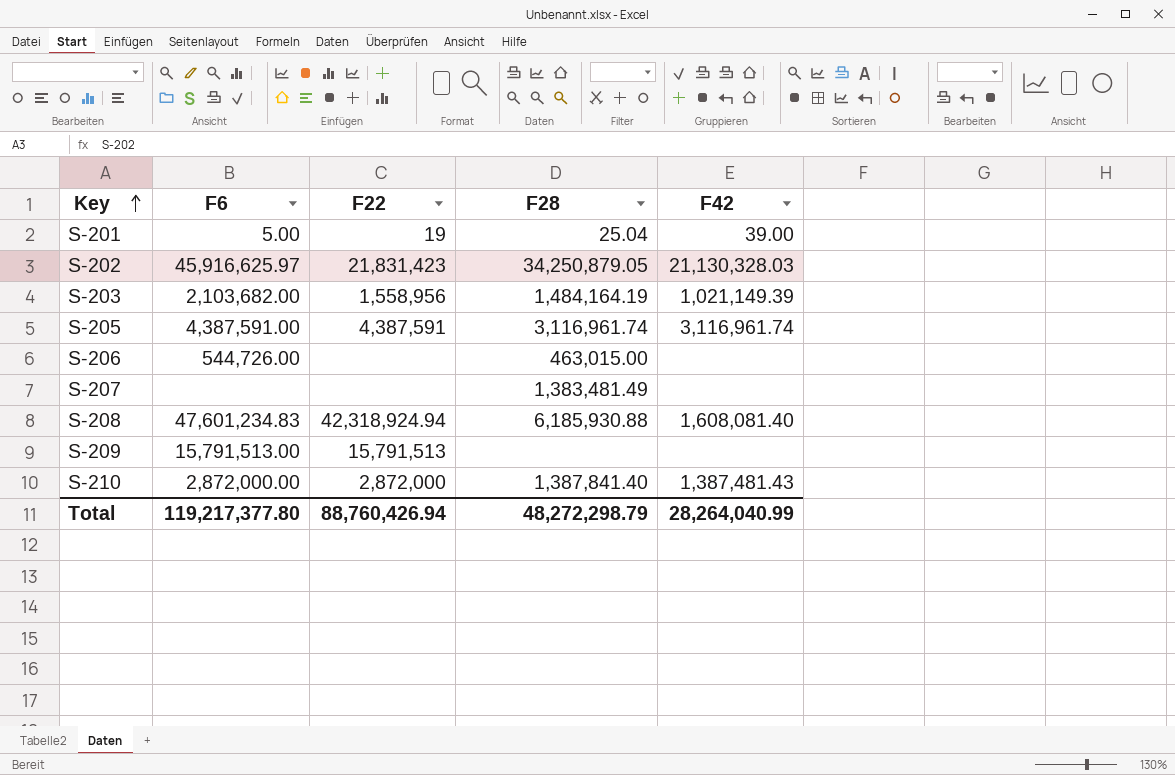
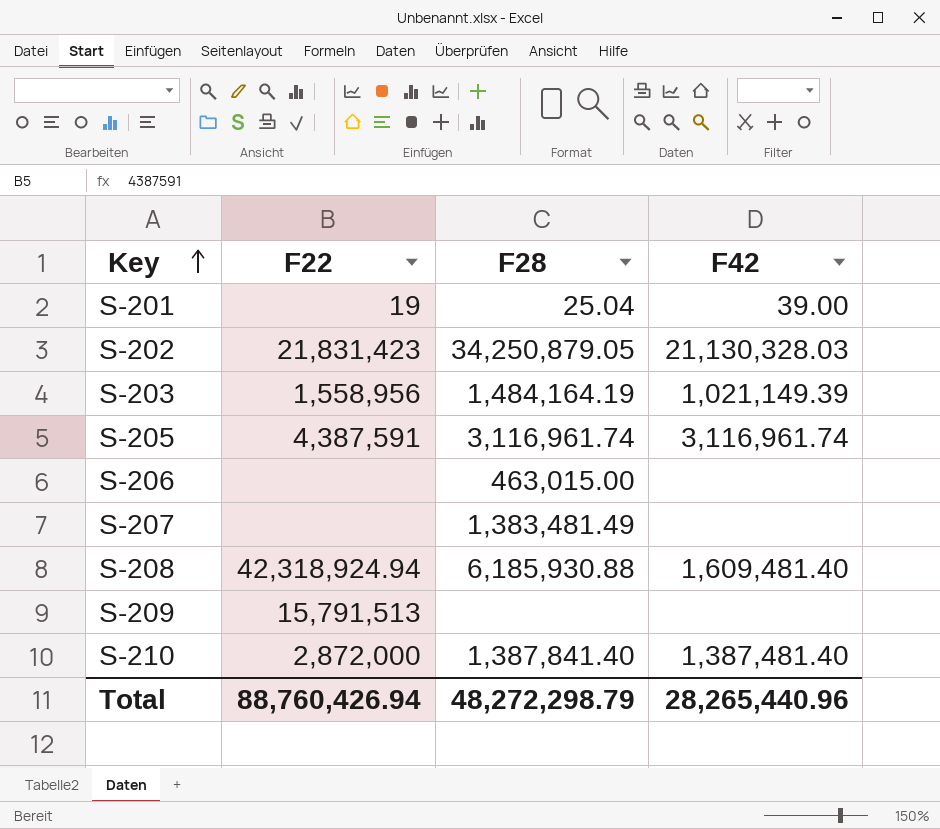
column F6 | position: 2 -> none
S-208 | F42: 1,608,081.40 -> 1,609,481.40
S-210 | F42: 1,387,481.43 -> 1,387,481.40
Total | F42: 28,264,040.99 -> 28,265,440.96

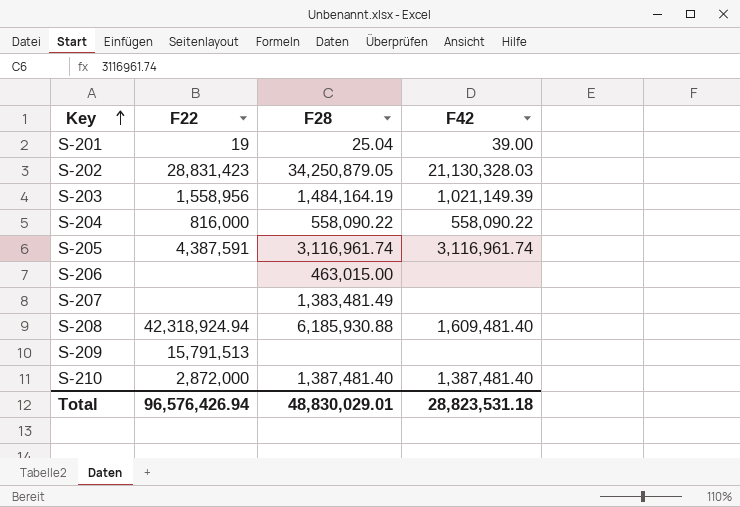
S-202 | F22: 21,831,423 -> 28,831,423
row S-204: none -> 816,000 | 558,090.22 | 558,090.22
S-210 | F28: 1,387,841.40 -> 1,387,481.40
Total | F22: 88,760,426.94 -> 96,576,426.94
Total | F28: 48,272,298.79 -> 48,830,029.01
Total | F42: 28,265,440.96 -> 28,823,531.18

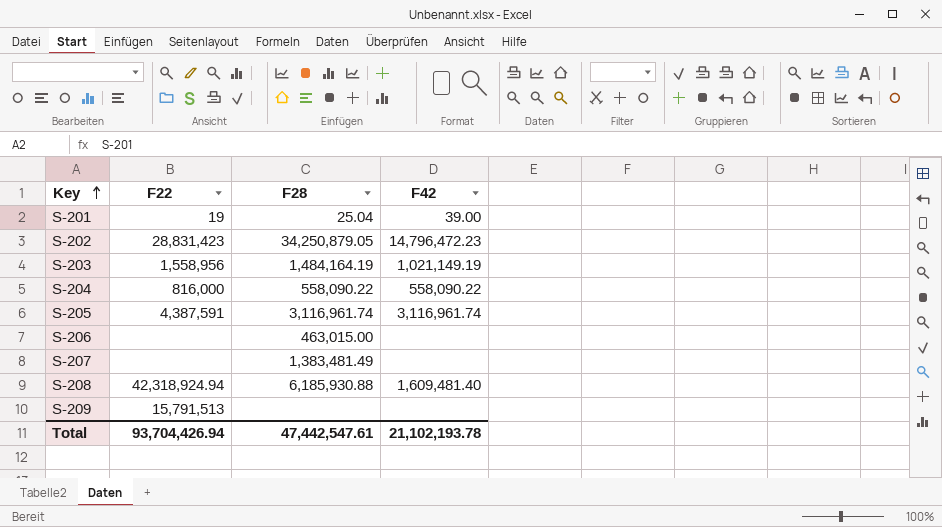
row S-210: 2,872,000 | 1,387,481.40 | 1,387,481.40 -> none
S-202 | F42: 21,130,328.03 -> 14,796,472.23
S-203 | F42: 1,021,149.39 -> 1,021,149.19
Total | F22: 96,576,426.94 -> 93,704,426.94
Total | F28: 48,830,029.01 -> 47,442,547.61
Total | F42: 28,823,531.18 -> 21,102,193.78

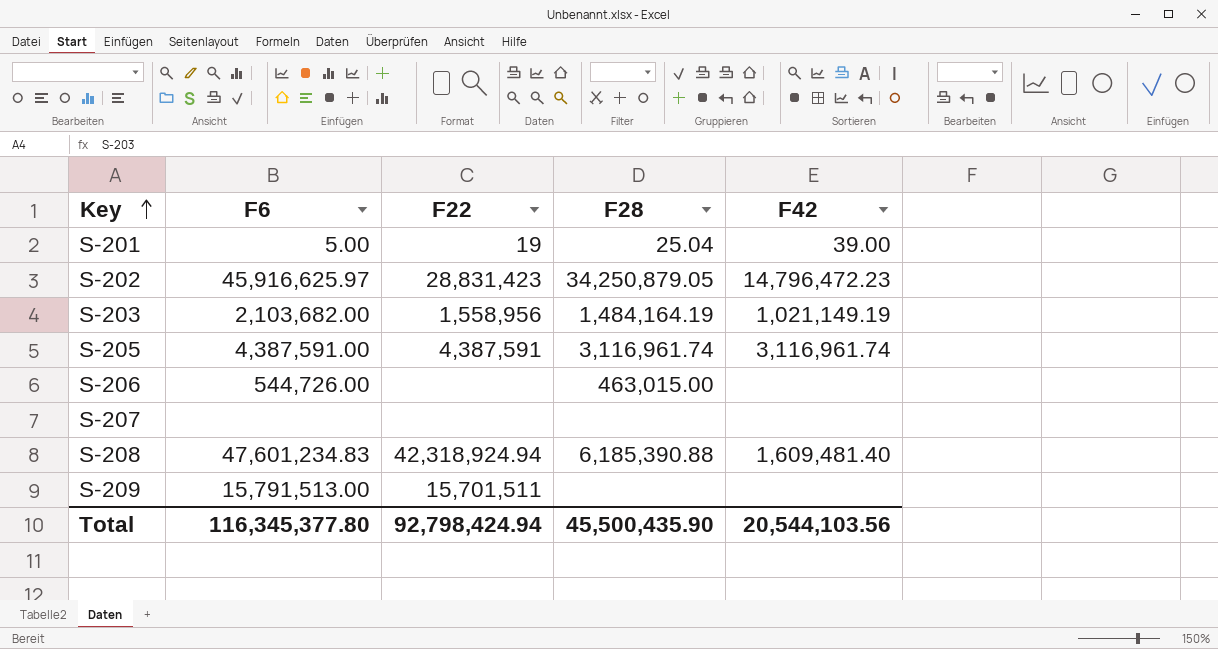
column F6 | position: none -> 2
row S-204: 816,000 | 558,090.22 | 558,090.22 -> none
S-207 | F28: 1,383,481.49 -> none
S-208 | F28: 6,185,930.88 -> 6,185,390.88
S-209 | F22: 15,791,513 -> 15,701,511
Total | F22: 93,704,426.94 -> 92,798,424.94
Total | F28: 47,442,547.61 -> 45,500,435.90
Total | F42: 21,102,193.78 -> 20,544,103.56

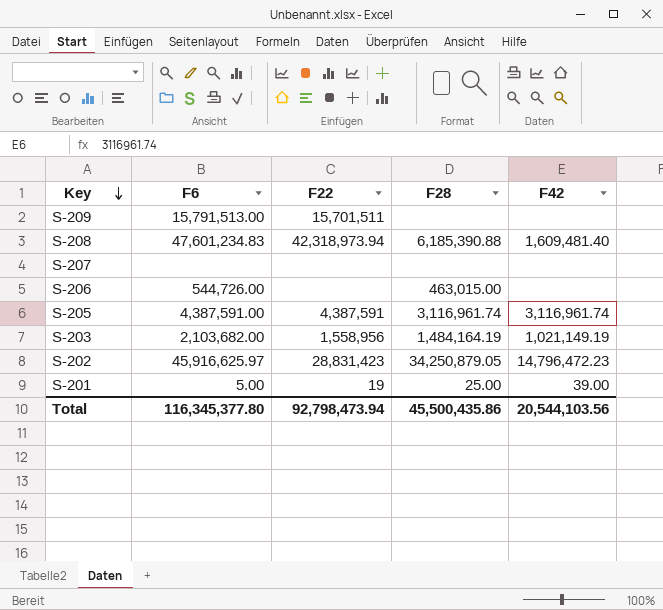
row order: Key ascending -> Key descending
S-208 | F22: 42,318,924.94 -> 42,318,973.94
S-201 | F28: 25.04 -> 25.00
Total | F22: 92,798,424.94 -> 92,798,473.94
Total | F28: 45,500,435.90 -> 45,500,435.86

